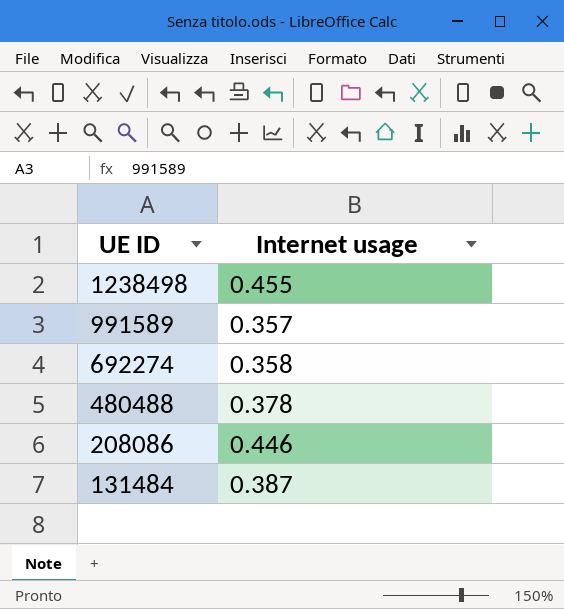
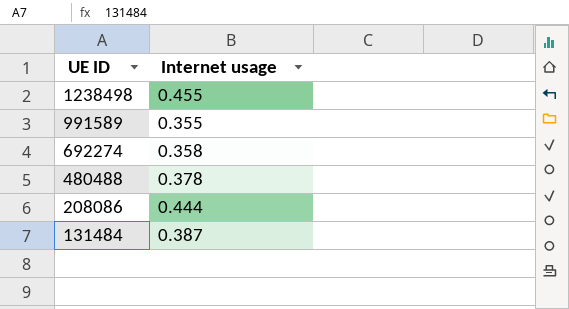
991589 | Internet usage: 0.357 -> 0.355
208086 | Internet usage: 0.446 -> 0.444

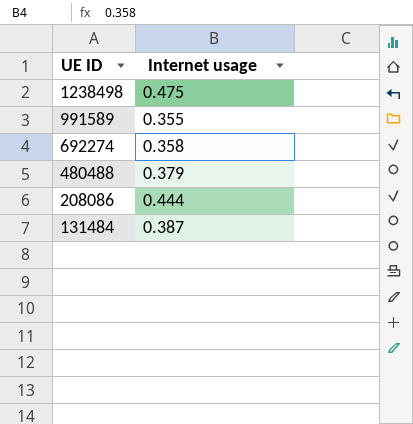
1238498 | Internet usage: 0.455 -> 0.475
480488 | Internet usage: 0.378 -> 0.379

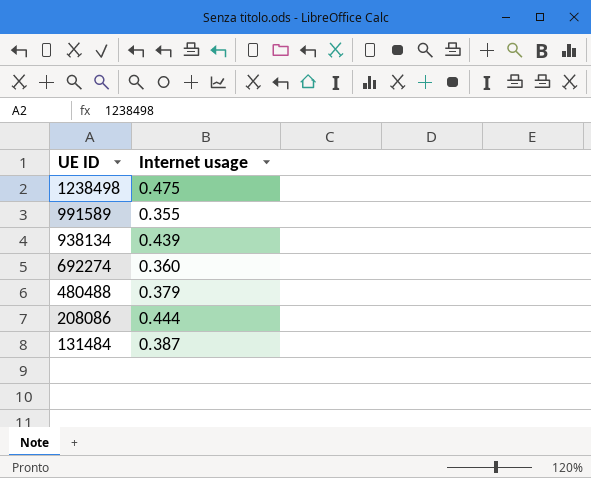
row 938134: none -> 0.439
692274 | Internet usage: 0.358 -> 0.360

